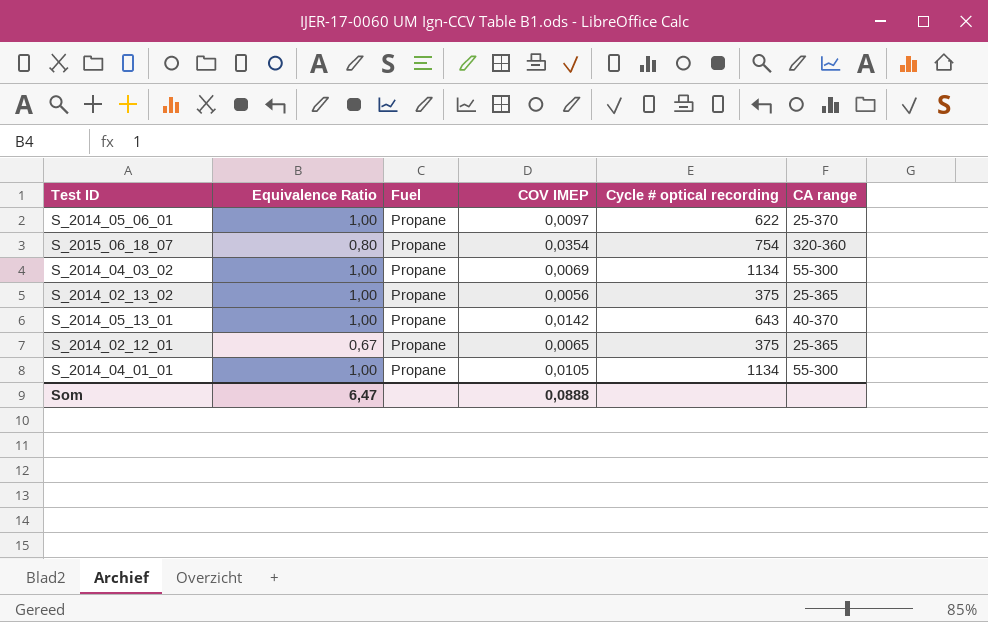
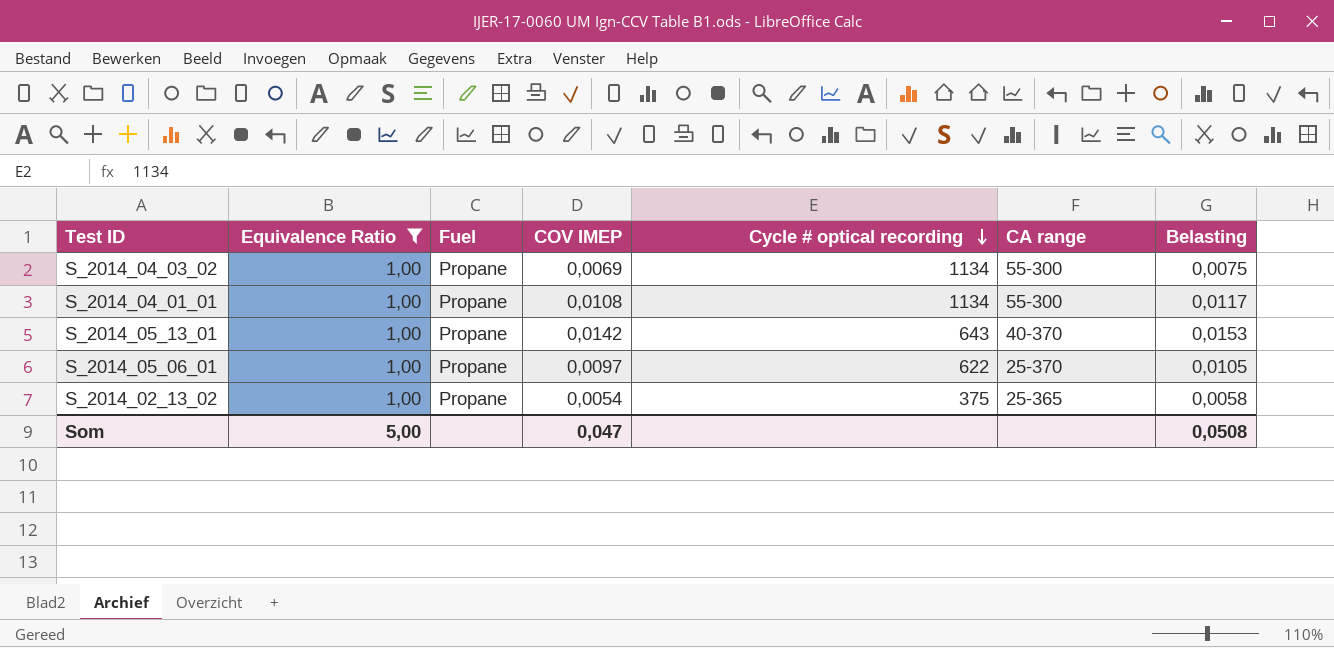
filter: none -> Equivalence Ratio = 1,00
row order: none -> Cycle # optical recording descending
column Belasting | formula: none -> [COV IMEP] * 1,08
S_2014_04_01_01 | COV IMEP: 0,0105 -> 0,0108
S_2014_02_13_02 | COV IMEP: 0,0056 -> 0,0054
Som | Equivalence Ratio: 6,47 -> 5,00
Som | COV IMEP: 0,0888 -> 0,047

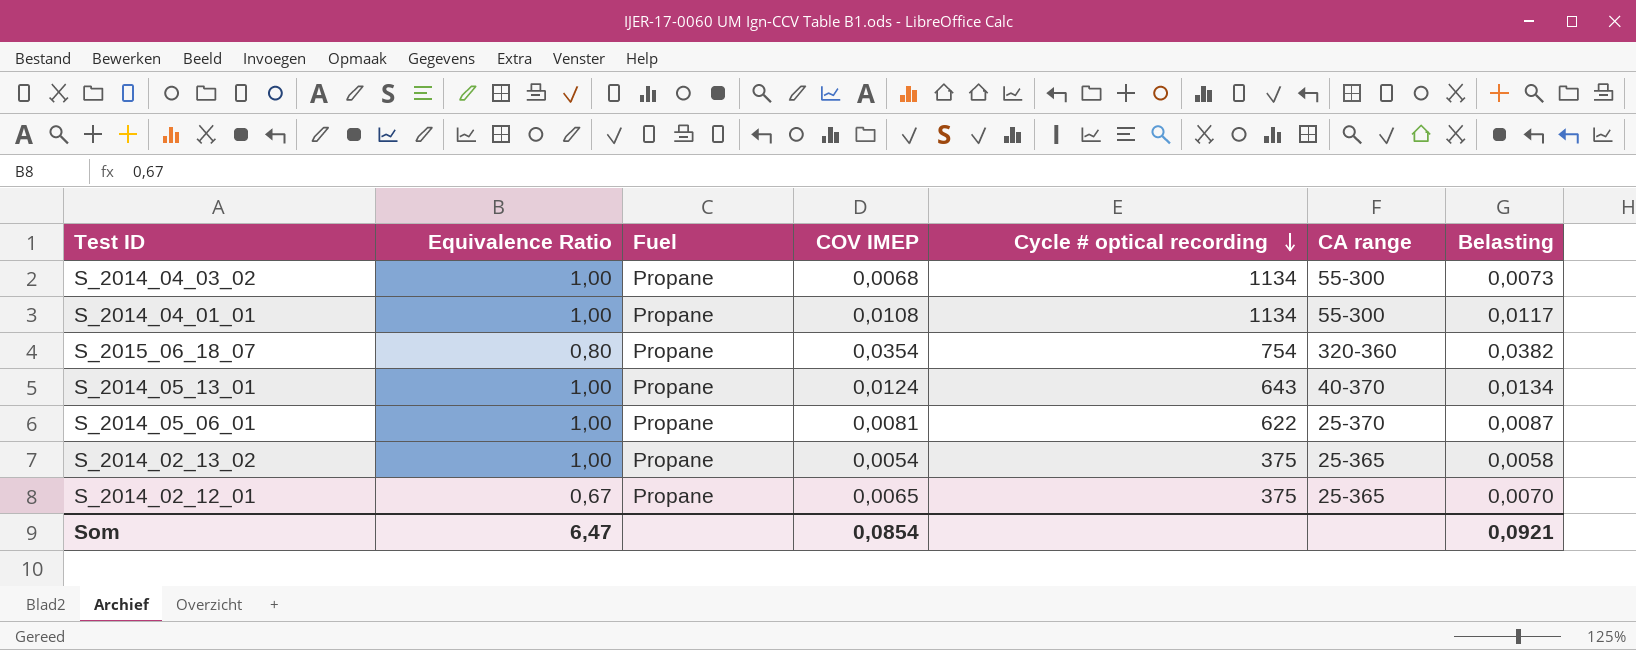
filter: Equivalence Ratio = 1,00 -> none
S_2014_04_03_02 | COV IMEP: 0,0069 -> 0,0068
S_2014_04_03_02 | Belasting: 0,0075 -> 0,0073
S_2014_05_13_01 | COV IMEP: 0,0142 -> 0,0124
S_2014_05_13_01 | Belasting: 0,0153 -> 0,0134
S_2014_05_06_01 | COV IMEP: 0,0097 -> 0,0081
S_2014_05_06_01 | Belasting: 0,0105 -> 0,0087
Som | Equivalence Ratio: 5,00 -> 6,47
Som | COV IMEP: 0,047 -> 0,0854
Som | Belasting: 0,0508 -> 0,0921

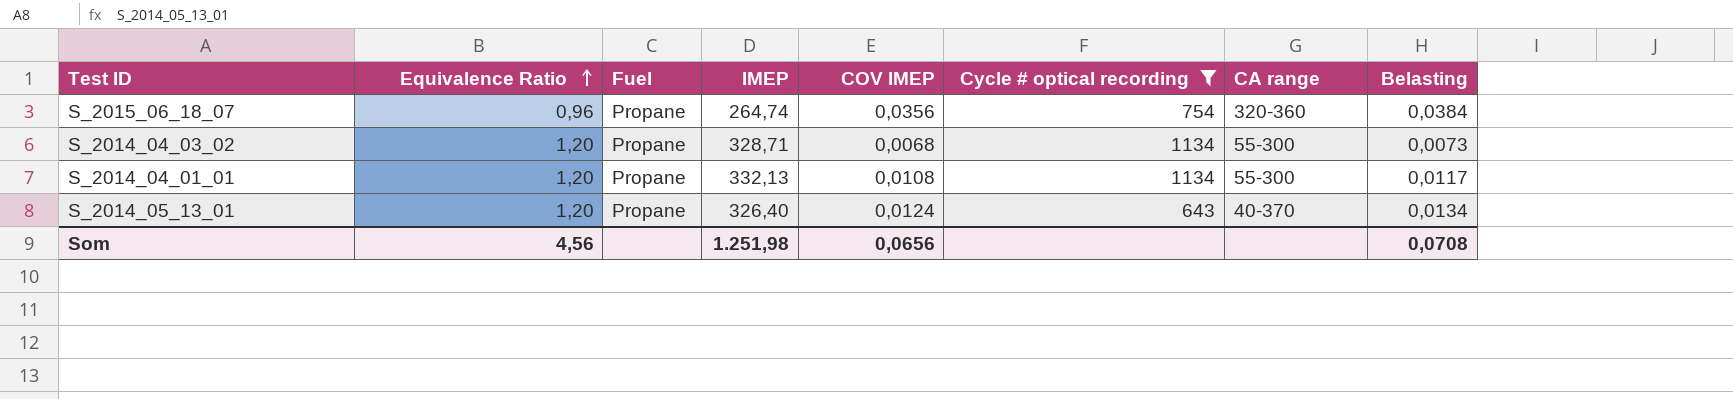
filter: none -> Cycle # optical recording >= 643
row order: Cycle # optical recording descending -> Equivalence Ratio ascending
column IMEP | position: none -> 4
S_2015_06_18_07 | Equivalence Ratio: 0,80 -> 0,96
S_2015_06_18_07 | COV IMEP: 0,0354 -> 0,0356
S_2015_06_18_07 | Belasting: 0,0382 -> 0,0384
S_2014_04_03_02 | Equivalence Ratio: 1,00 -> 1,20
S_2014_04_01_01 | Equivalence Ratio: 1,00 -> 1,20
S_2014_05_13_01 | Equivalence Ratio: 1,00 -> 1,20
Som | Equivalence Ratio: 6,47 -> 4,56
Som | COV IMEP: 0,0854 -> 0,0656
Som | Belasting: 0,0921 -> 0,0708

